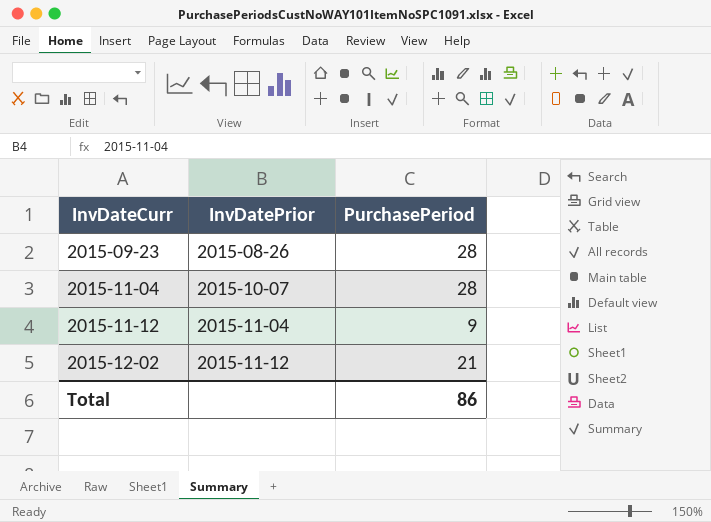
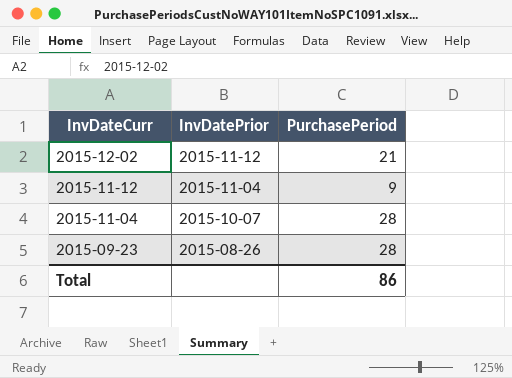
row order: InvDateCurr ascending -> InvDateCurr descending

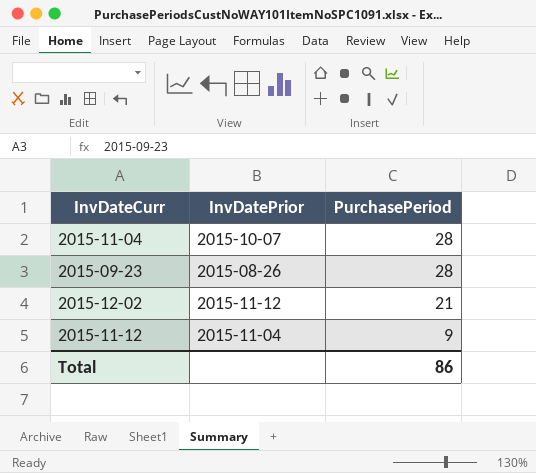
row order: InvDateCurr descending -> PurchasePeriod descending

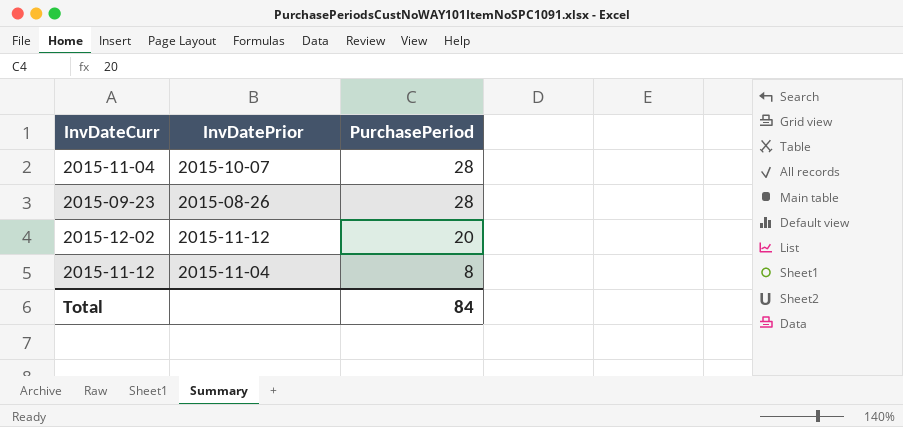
2015-12-02 | PurchasePeriod: 21 -> 20
2015-11-12 | PurchasePeriod: 9 -> 8
Total | PurchasePeriod: 86 -> 84

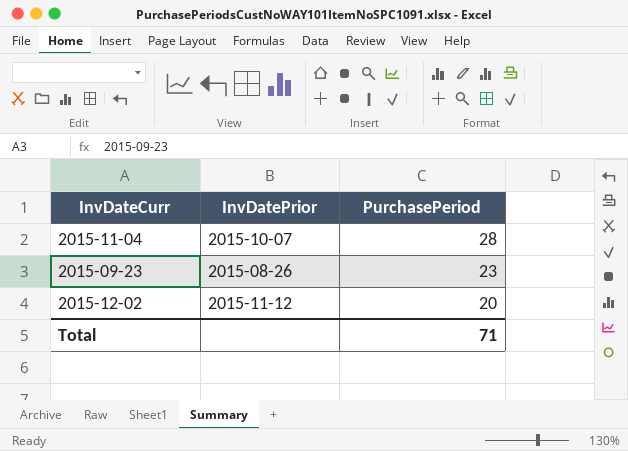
row 2015-11-12: 2015-11-04 | 8 -> none
2015-09-23 | PurchasePeriod: 28 -> 23
Total | PurchasePeriod: 84 -> 71

